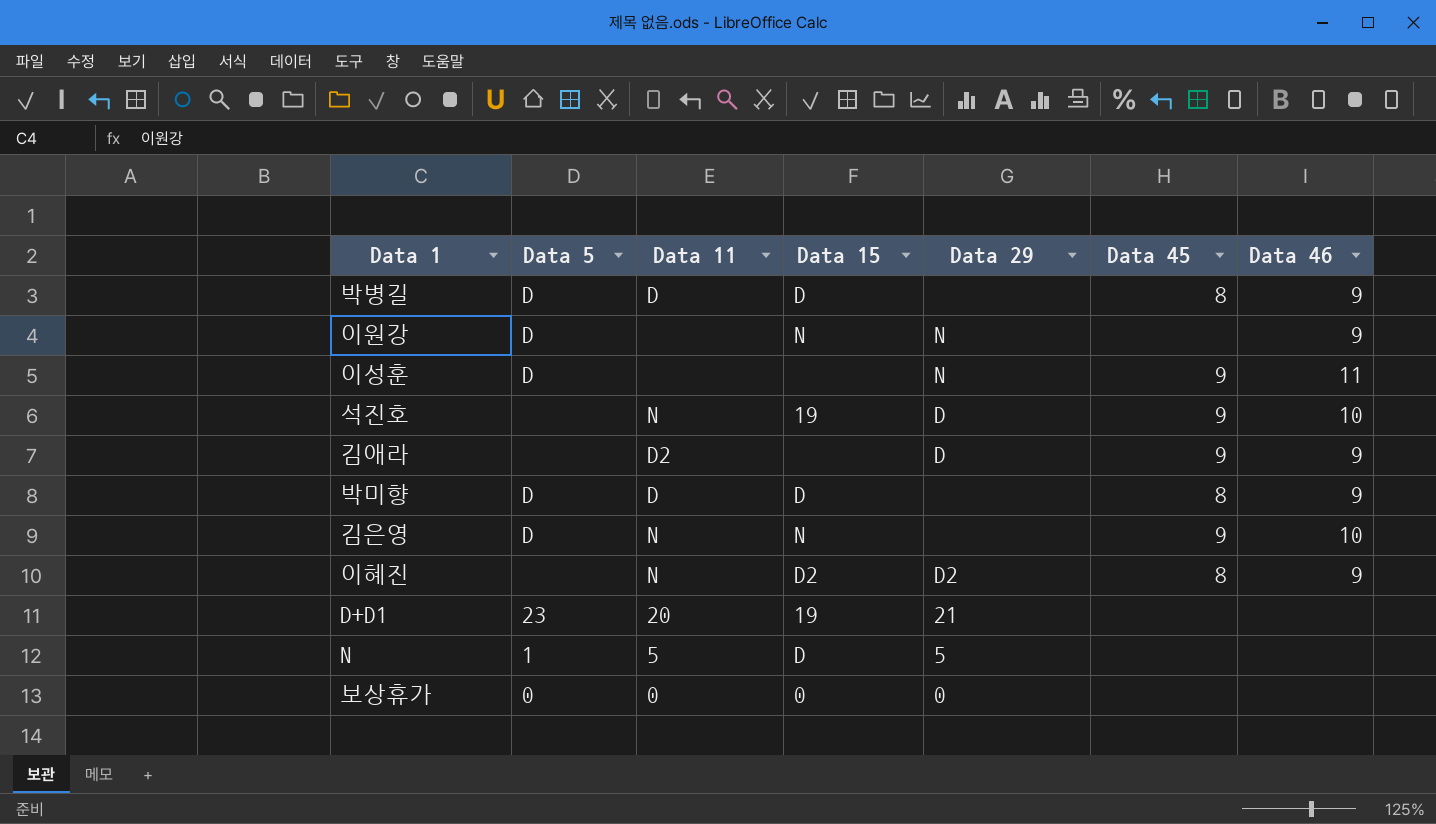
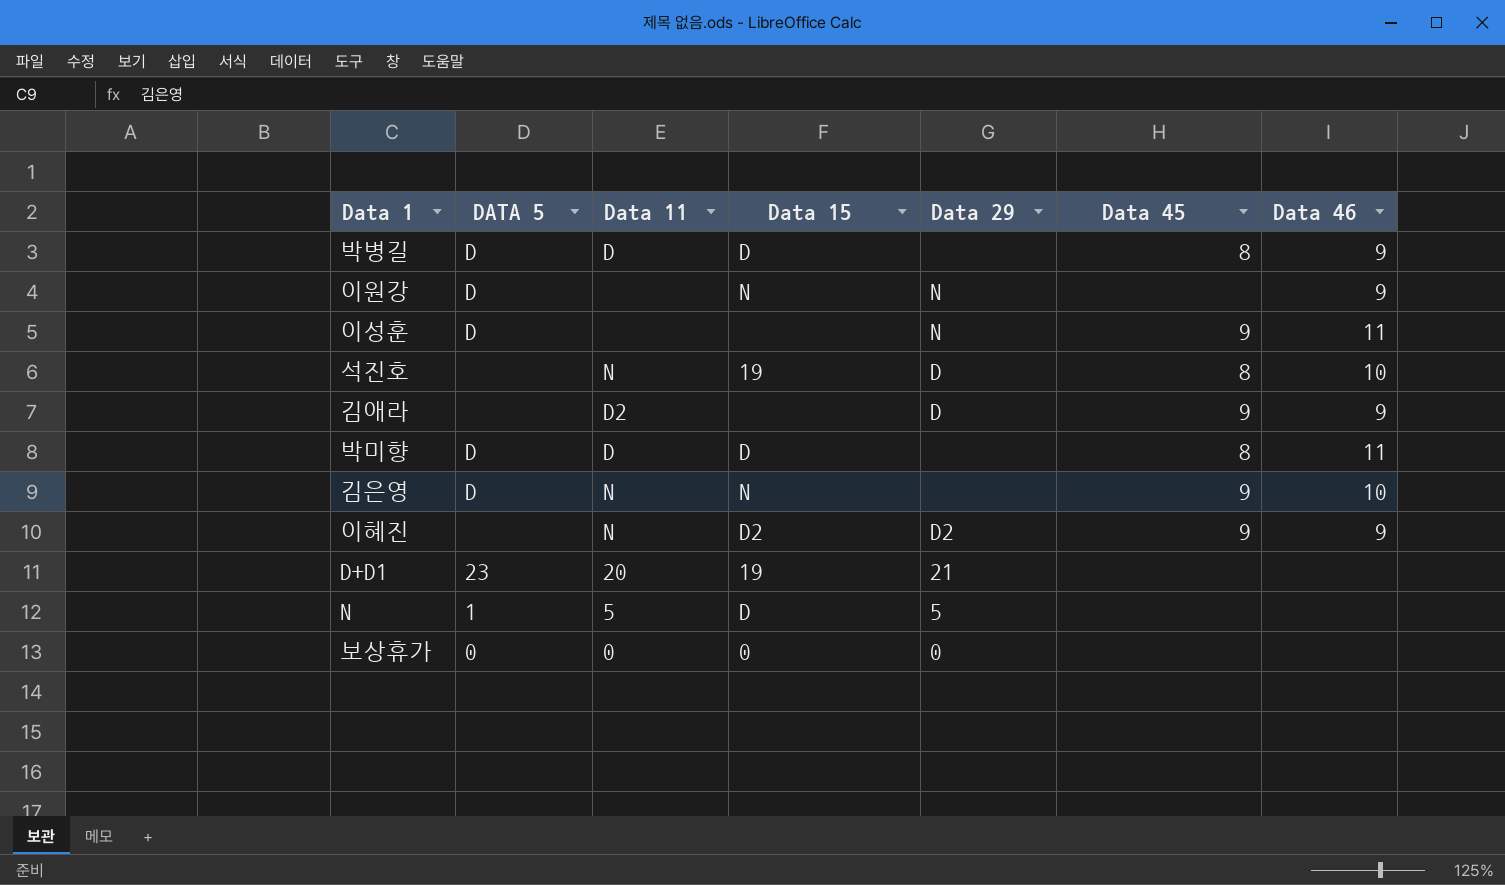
column name: Data 5 -> DATA 5
석진호 | Data 45: 9 -> 8
박미향 | Data 46: 9 -> 11
이혜진 | Data 45: 8 -> 9

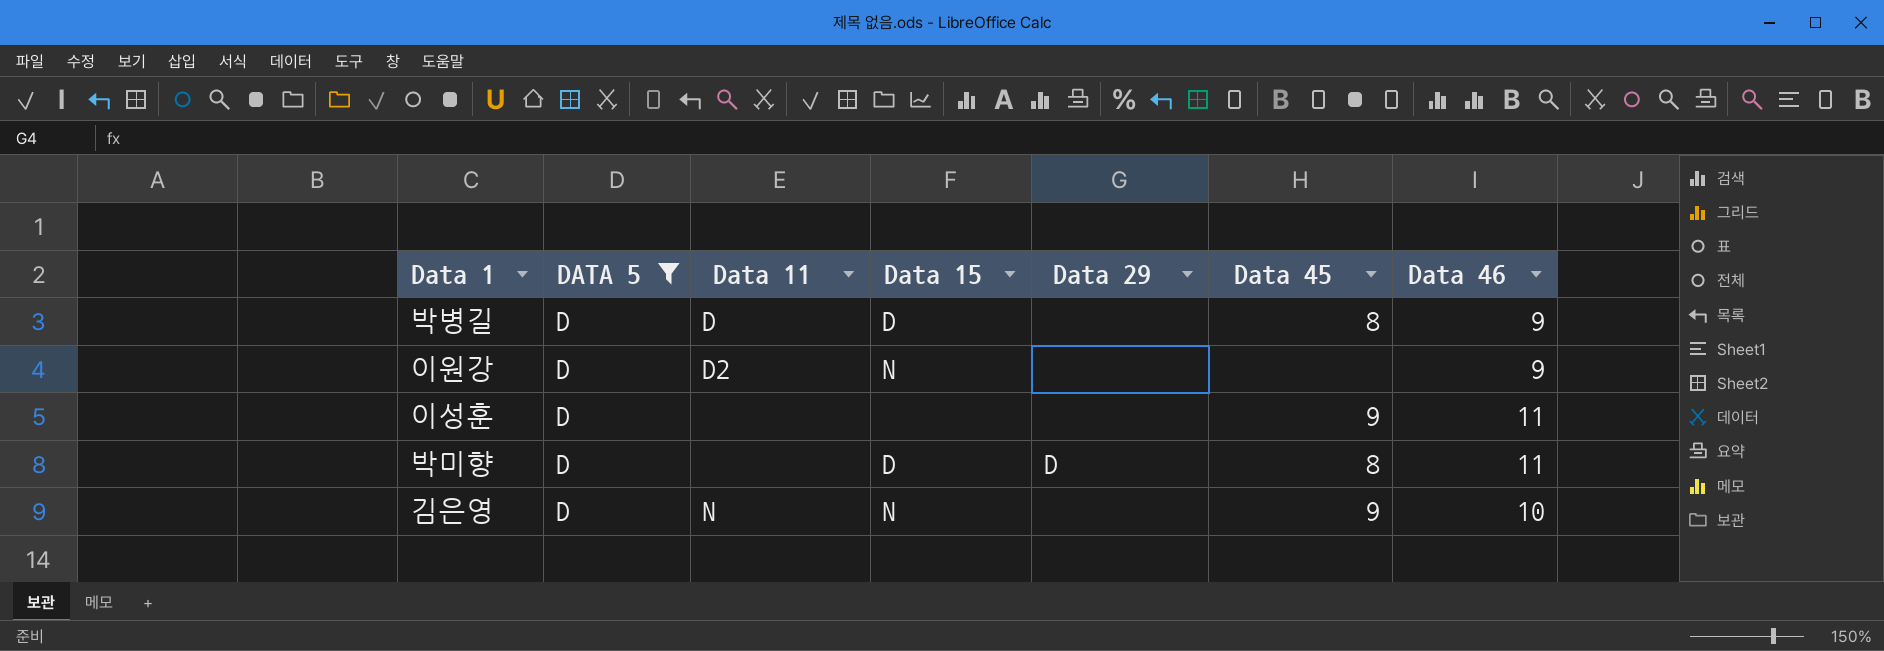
filter: none -> DATA 5 = D
이원강 | Data 11: none -> D2
이원강 | Data 29: N -> none
이성훈 | Data 29: N -> none
박미향 | Data 11: D -> none
박미향 | Data 29: none -> D

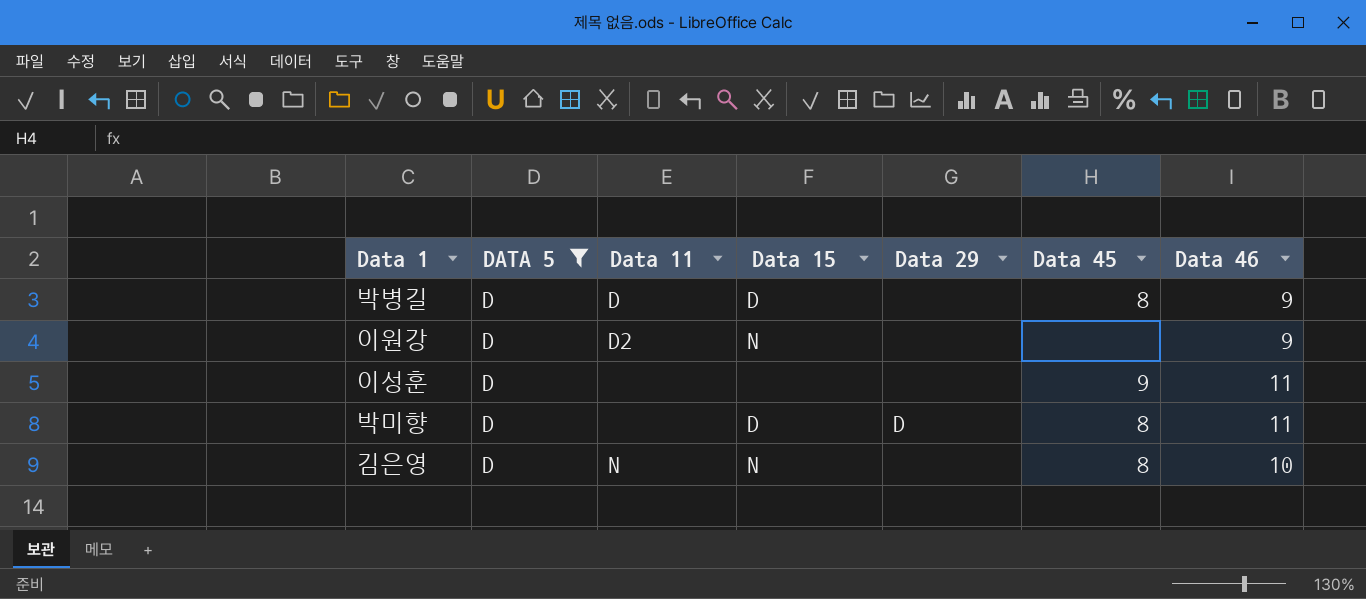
김은영 | Data 45: 9 -> 8

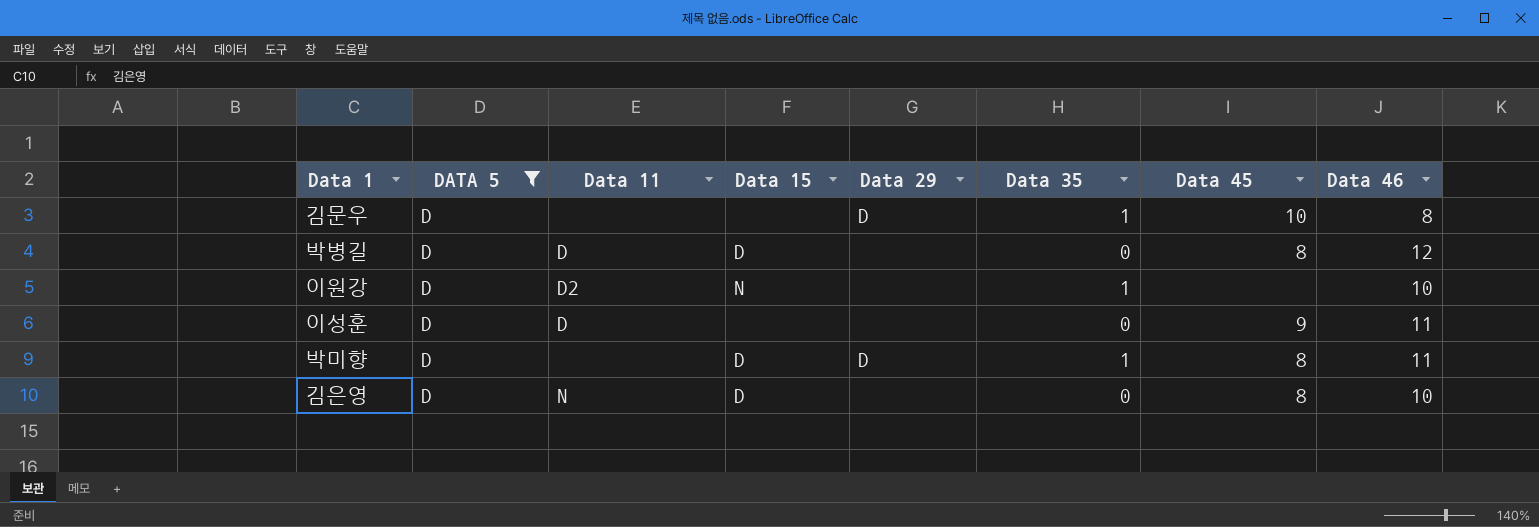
column Data 35 | position: none -> 6
row 김문우: none -> D | none | none | D | 1 | 10 | 8
박병길 | Data 46: 9 -> 12
이원강 | Data 46: 9 -> 10
이성훈 | Data 11: none -> D
김은영 | Data 15: N -> D

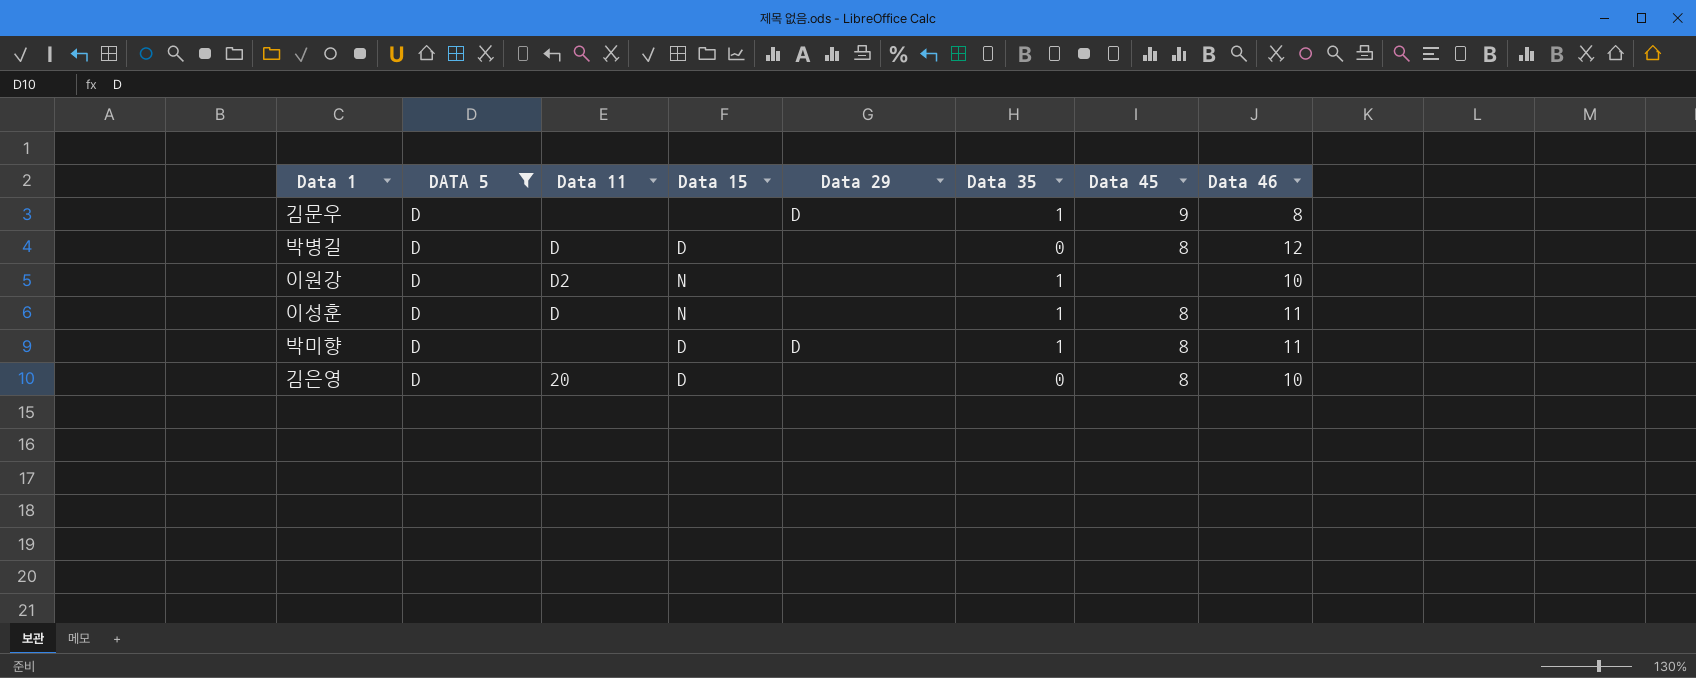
김문우 | Data 45: 10 -> 9
이성훈 | Data 15: none -> N
이성훈 | Data 35: 0 -> 1
이성훈 | Data 45: 9 -> 8
김은영 | Data 11: N -> 20

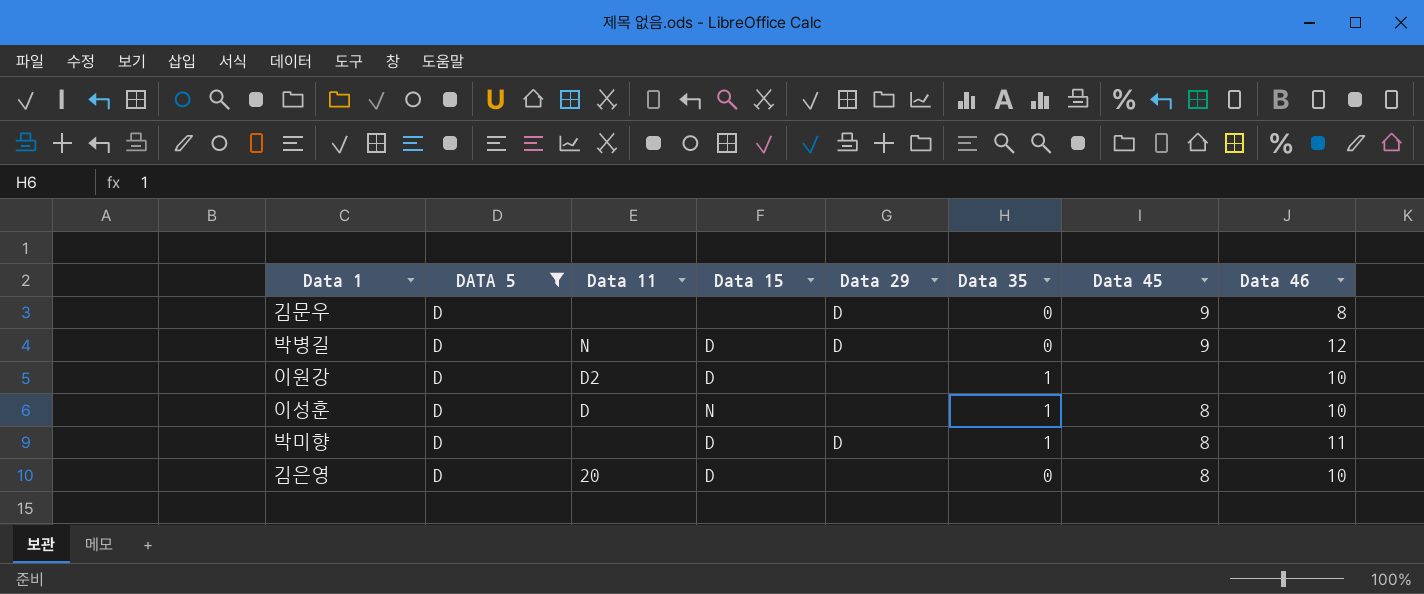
김문우 | Data 35: 1 -> 0
박병길 | Data 11: D -> N
박병길 | Data 29: none -> D
박병길 | Data 45: 8 -> 9
이원강 | Data 15: N -> D
이성훈 | Data 46: 11 -> 10

